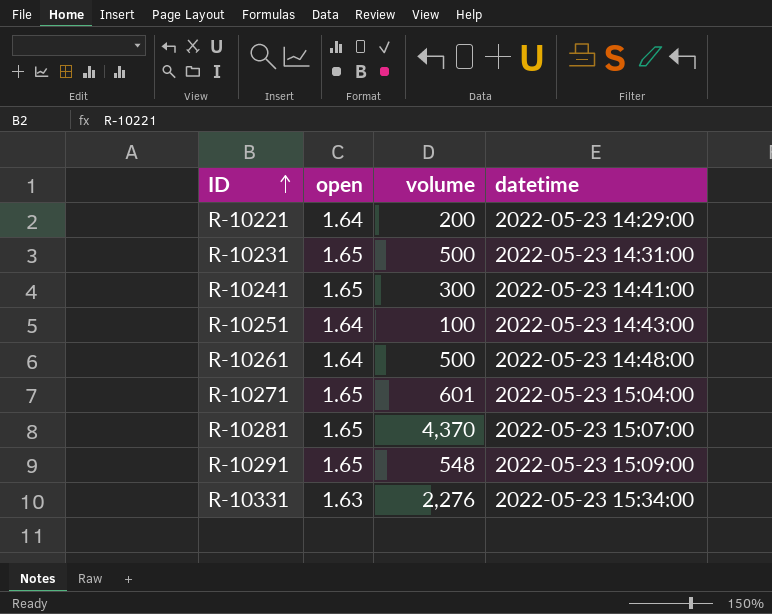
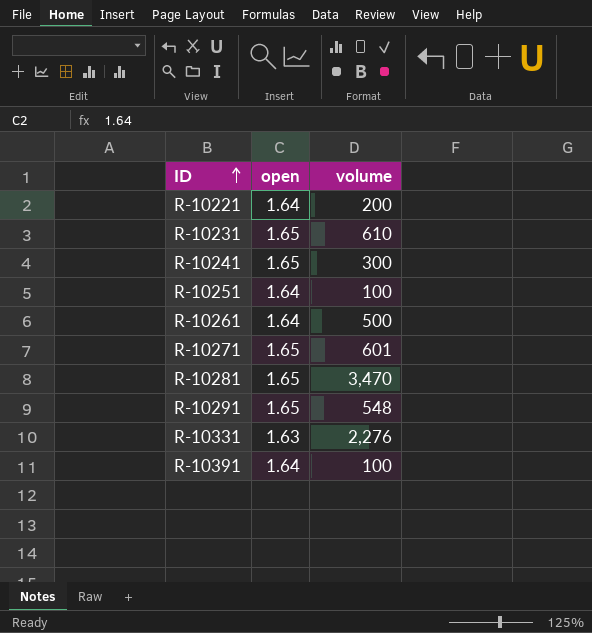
column datetime | position: 4 -> none
R-10231 | volume: 500 -> 610
R-10281 | volume: 4,370 -> 3,470
row R-10391: none -> 1.64 | 100

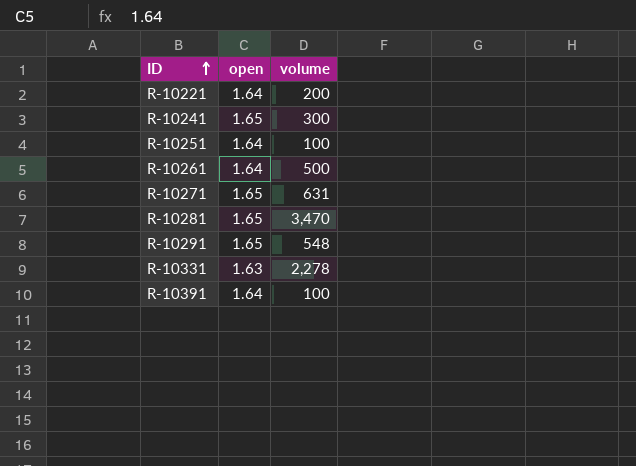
row R-10231: 1.65 | 610 -> none
R-10271 | volume: 601 -> 631
R-10331 | volume: 2,276 -> 2,278

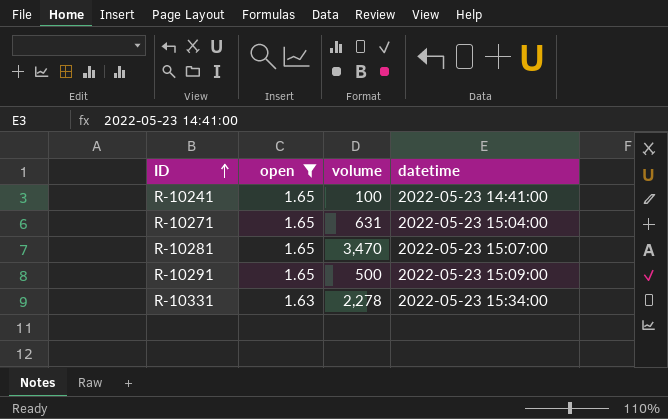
filter: none -> open != 1.64
column datetime | position: none -> 4
R-10241 | volume: 300 -> 100
R-10291 | volume: 548 -> 500

